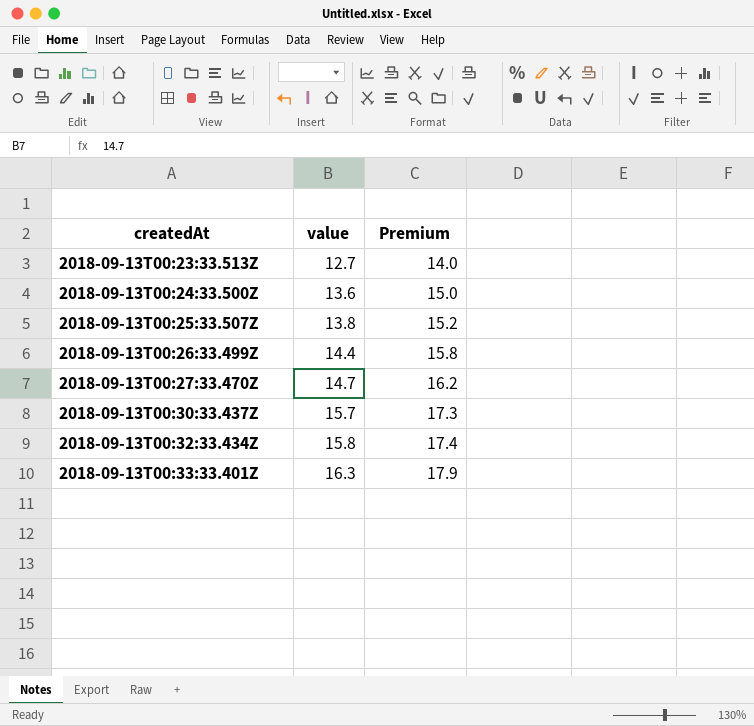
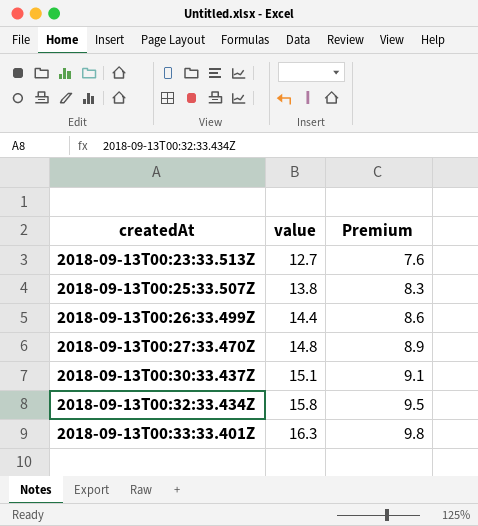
column Premium | formula: [value] * 1.1 -> [value] * 0.6
row 2018-09-13T00:24:33.500Z: 13.6 | 15.0 -> none
2018-09-13T00:27:33.470Z | value: 14.7 -> 14.8
2018-09-13T00:30:33.437Z | value: 15.7 -> 15.1

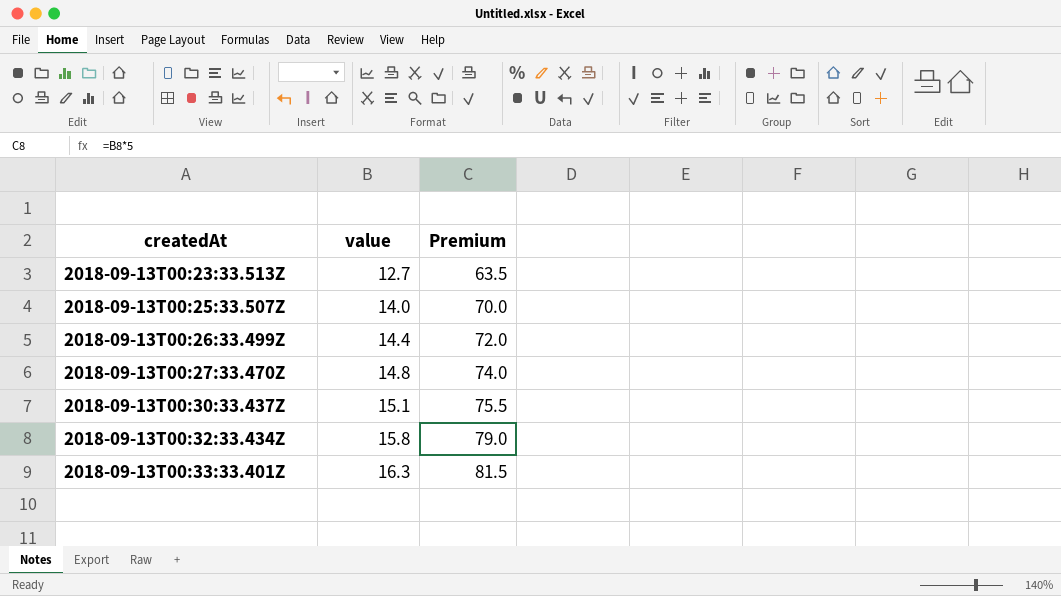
column Premium | formula: [value] * 0.6 -> [value] * 5
2018-09-13T00:25:33.507Z | value: 13.8 -> 14.0

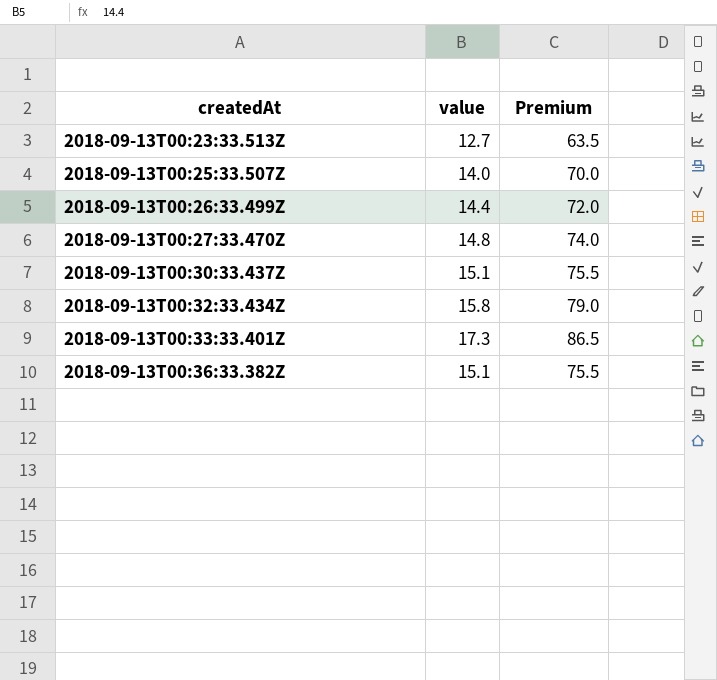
2018-09-13T00:33:33.401Z | value: 16.3 -> 17.3
2018-09-13T00:33:33.401Z | Premium: 81.5 -> 86.5
row 2018-09-13T00:36:33.382Z: none -> 15.1 | 75.5

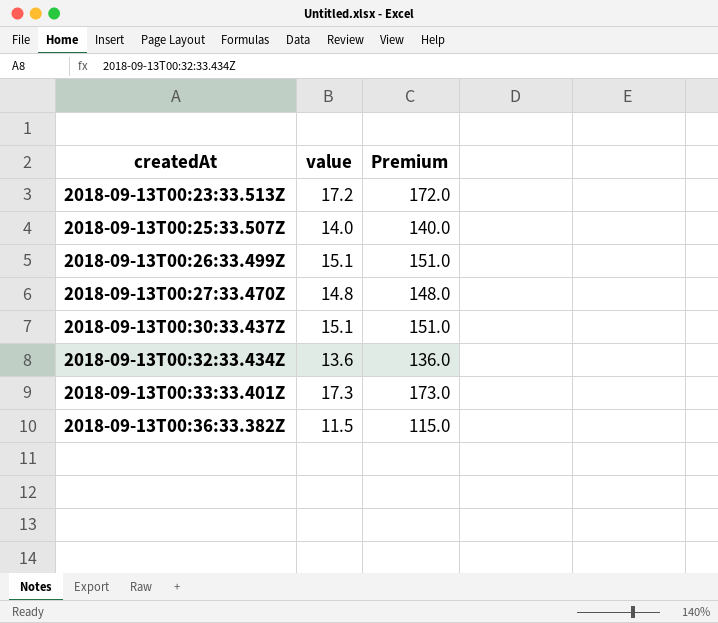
column Premium | formula: [value] * 5 -> [value] * 10
2018-09-13T00:23:33.513Z | value: 12.7 -> 17.2
2018-09-13T00:26:33.499Z | value: 14.4 -> 15.1
2018-09-13T00:32:33.434Z | value: 15.8 -> 13.6
2018-09-13T00:36:33.382Z | value: 15.1 -> 11.5

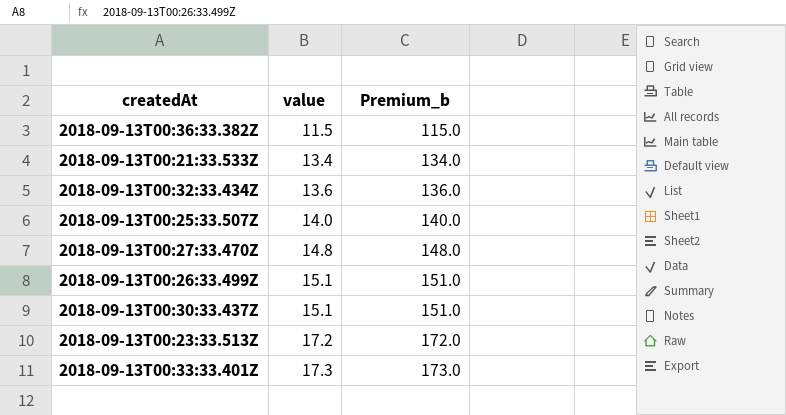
row order: createdAt ascending -> value ascending
column name: Premium -> Premium_b
row 2018-09-13T00:21:33.533Z: none -> 13.4 | 134.0

